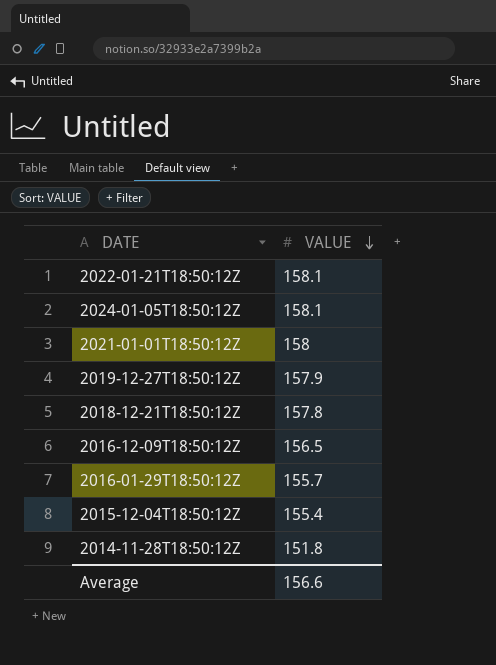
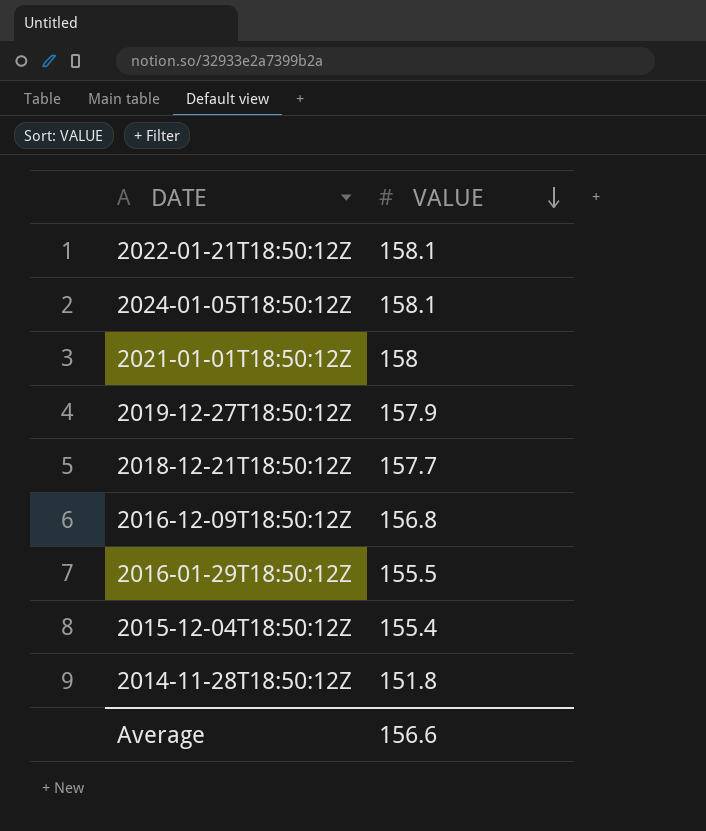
2018-12-21T18:50:12Z | VALUE: 157.8 -> 157.7
2016-12-09T18:50:12Z | VALUE: 156.5 -> 156.8
2016-01-29T18:50:12Z | VALUE: 155.7 -> 155.5

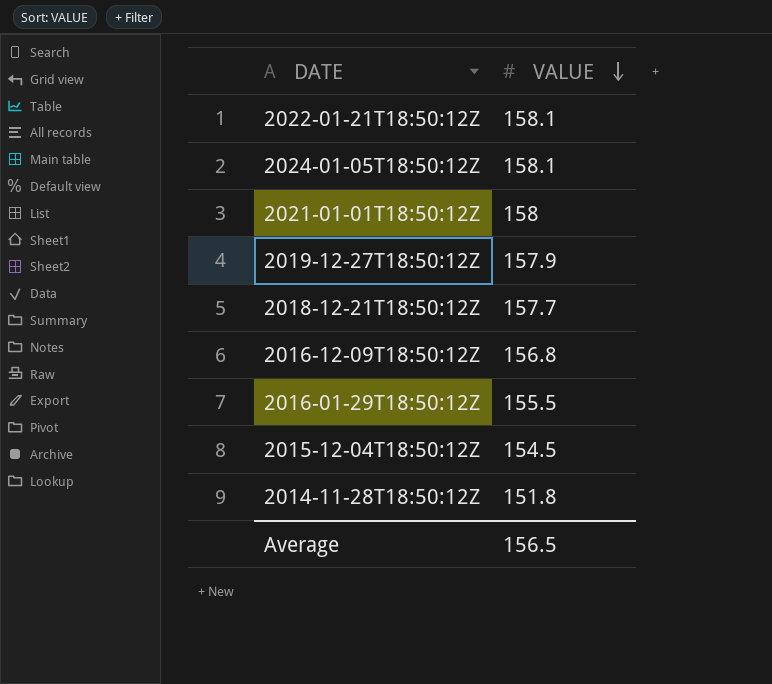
2015-12-04T18:50:12Z | VALUE: 155.4 -> 154.5
Average | VALUE: 156.6 -> 156.5

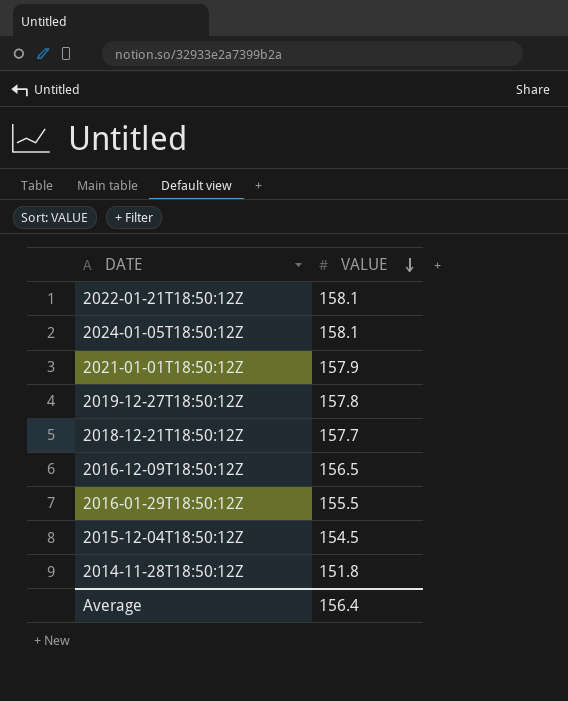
2021-01-01T18:50:12Z | VALUE: 158 -> 157.9
2019-12-27T18:50:12Z | VALUE: 157.9 -> 157.8
2016-12-09T18:50:12Z | VALUE: 156.8 -> 156.5
Average | VALUE: 156.5 -> 156.4

